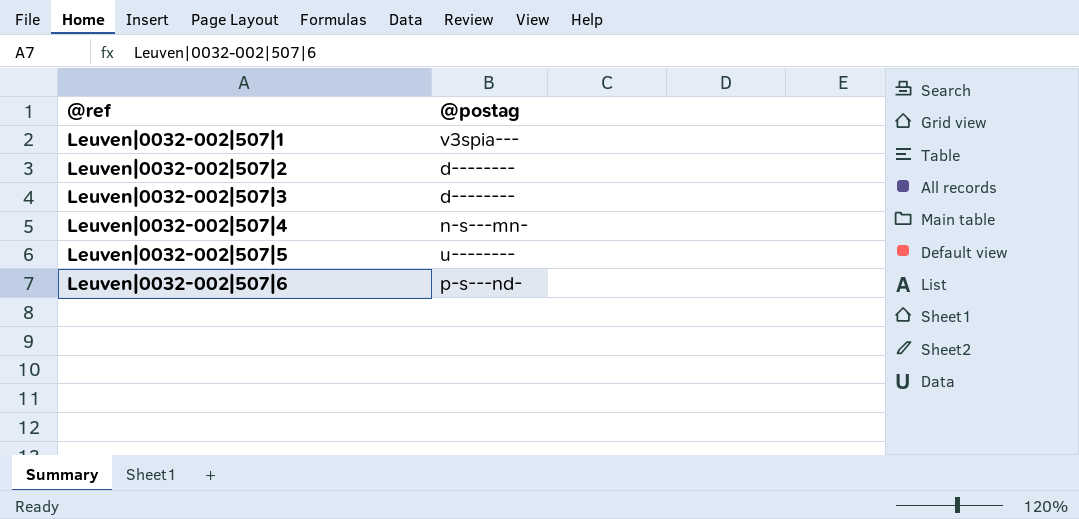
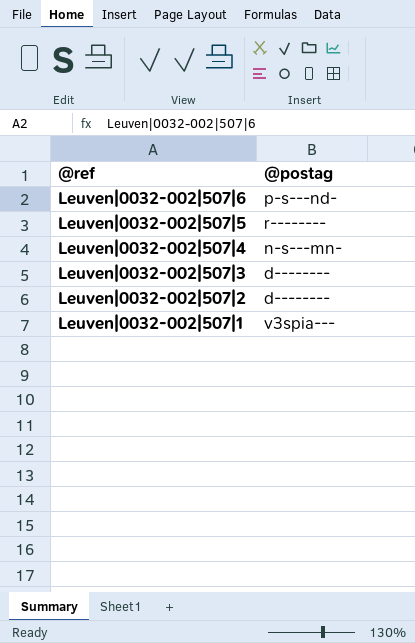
row order: @ref ascending -> @ref descending
Leuven|0032-002|507|5 | @postag: u-------- -> r--------

